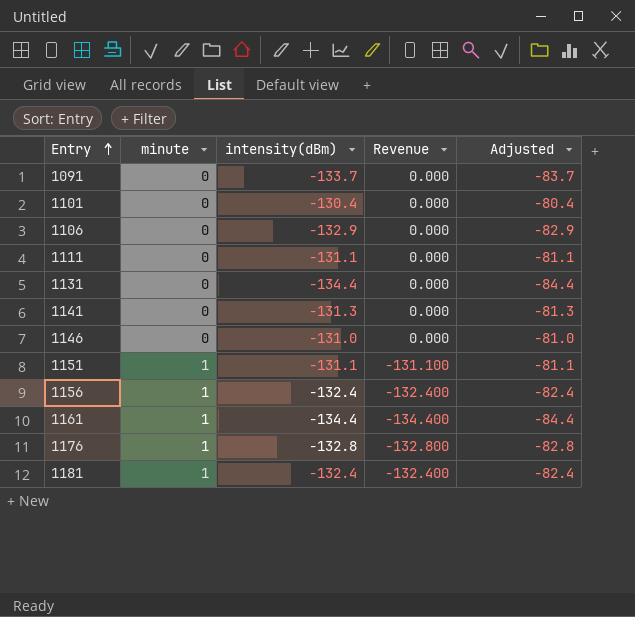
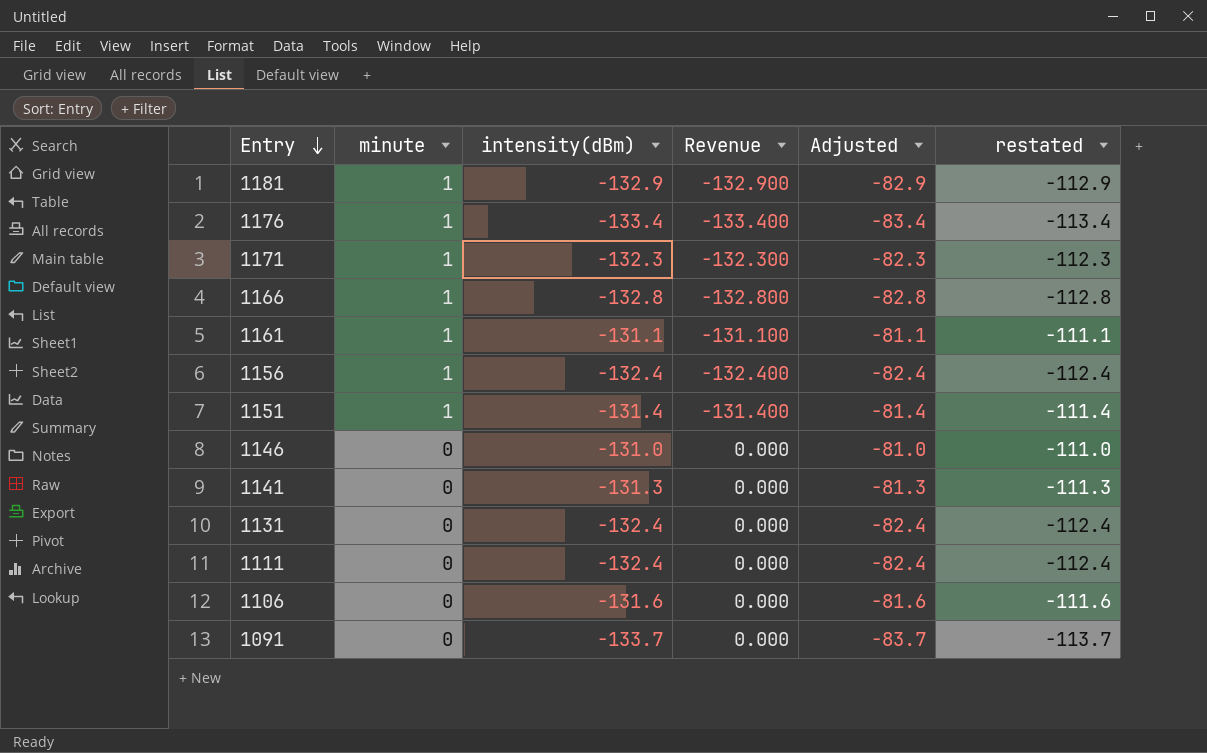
row order: Entry ascending -> Entry descending
column restated | formula: none -> [intensity(dBm)] + 20
row 1101: 0 | -130.4 | 0.000 | -80.4 -> none
1181 | intensity(dBm): -132.4 -> -132.9
1181 | Revenue: -132.400 -> -132.900
1181 | Adjusted: -82.4 -> -82.9
1176 | intensity(dBm): -132.8 -> -133.4
1176 | Revenue: -132.800 -> -133.400
1176 | Adjusted: -82.8 -> -83.4
row 1171: none -> 1 | -132.3 | -132.300 | -82.3 | -112.3
row 1166: none -> 1 | -132.8 | -132.800 | -82.8 | -112.8
1161 | intensity(dBm): -134.4 -> -131.1
1161 | Revenue: -134.400 -> -131.100
1161 | Adjusted: -84.4 -> -81.1
1151 | intensity(dBm): -131.1 -> -131.4
1151 | Revenue: -131.100 -> -131.400
1151 | Adjusted: -81.1 -> -81.4
1131 | intensity(dBm): -134.4 -> -132.4
1131 | Adjusted: -84.4 -> -82.4
1111 | intensity(dBm): -131.1 -> -132.4
1111 | Adjusted: -81.1 -> -82.4
1106 | intensity(dBm): -132.9 -> -131.6
1106 | Adjusted: -82.9 -> -81.6

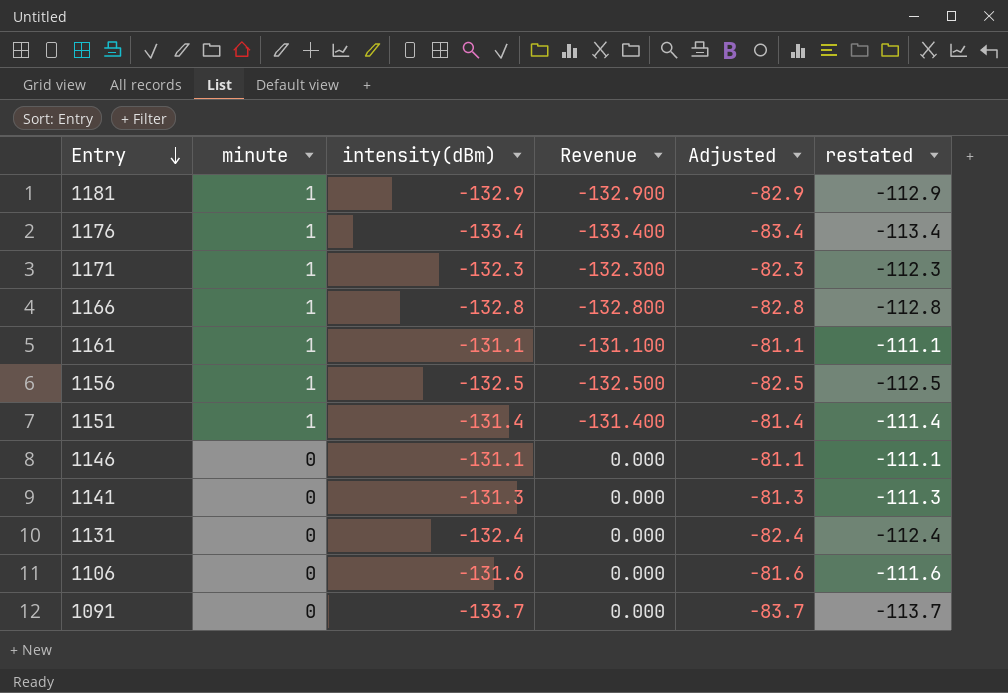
row 1111: 0 | -132.4 | 0.000 | -82.4 | -112.4 -> none
1156 | intensity(dBm): -132.4 -> -132.5
1156 | Revenue: -132.400 -> -132.500
1156 | Adjusted: -82.4 -> -82.5
1156 | restated: -112.4 -> -112.5
1146 | intensity(dBm): -131.0 -> -131.1
1146 | Adjusted: -81.0 -> -81.1
1146 | restated: -111.0 -> -111.1

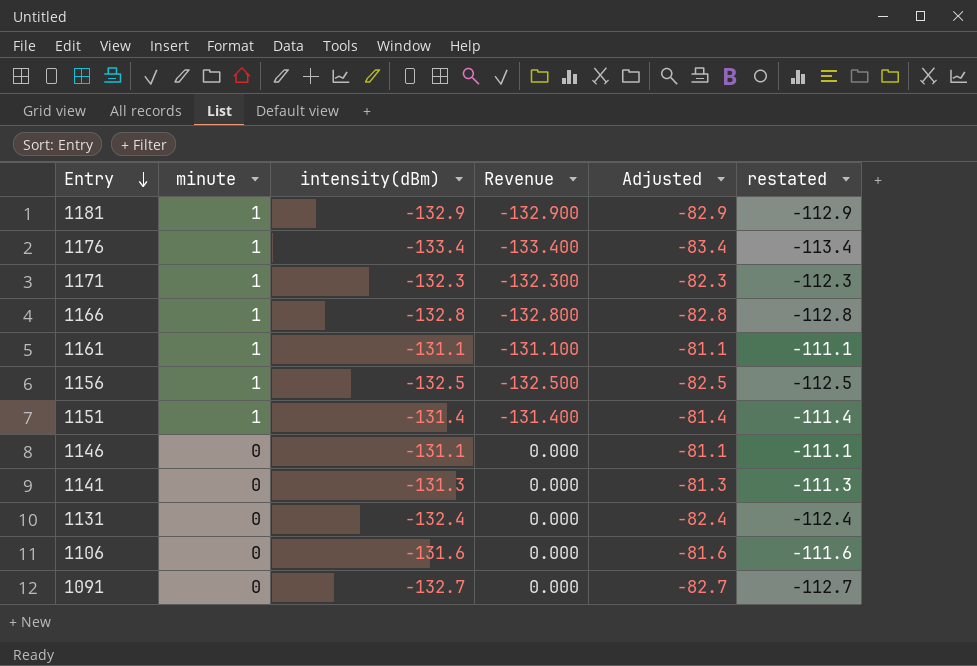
1091 | intensity(dBm): -133.7 -> -132.7
1091 | Adjusted: -83.7 -> -82.7
1091 | restated: -113.7 -> -112.7

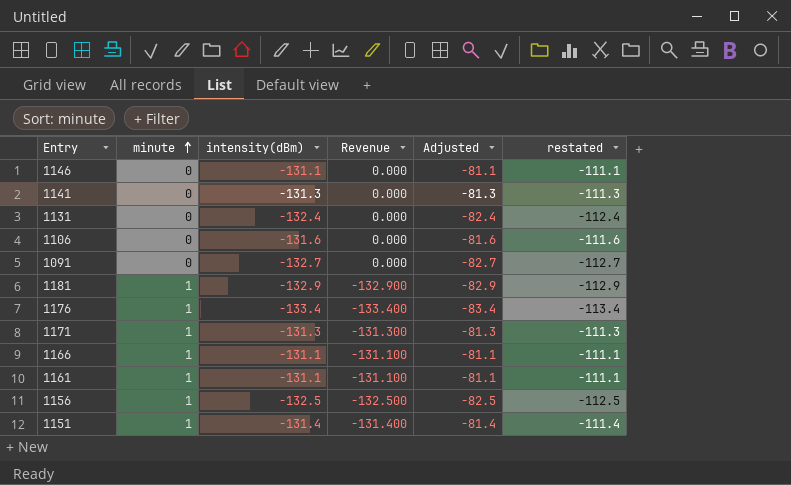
row order: Entry descending -> minute ascending
1171 | intensity(dBm): -132.3 -> -131.3
1171 | Revenue: -132.300 -> -131.300
1171 | Adjusted: -82.3 -> -81.3
1171 | restated: -112.3 -> -111.3
1166 | intensity(dBm): -132.8 -> -131.1
1166 | Revenue: -132.800 -> -131.100
1166 | Adjusted: -82.8 -> -81.1
1166 | restated: -112.8 -> -111.1

